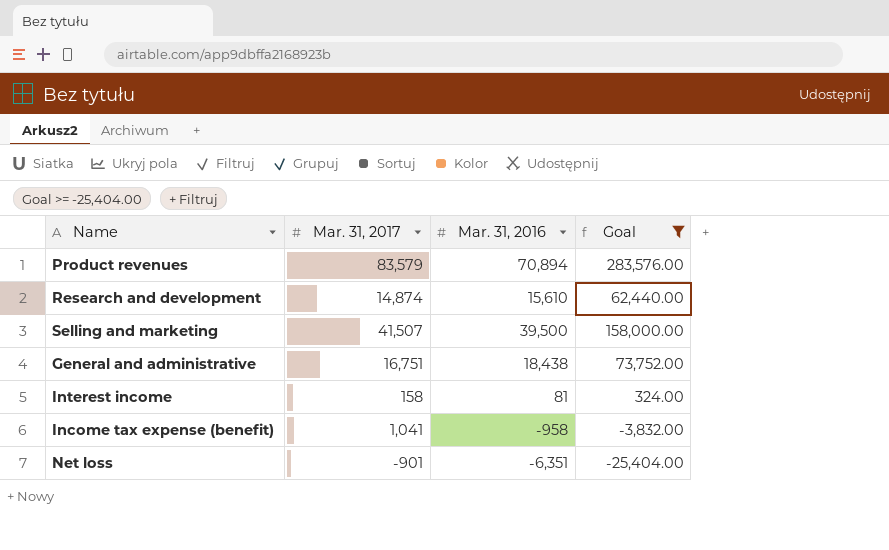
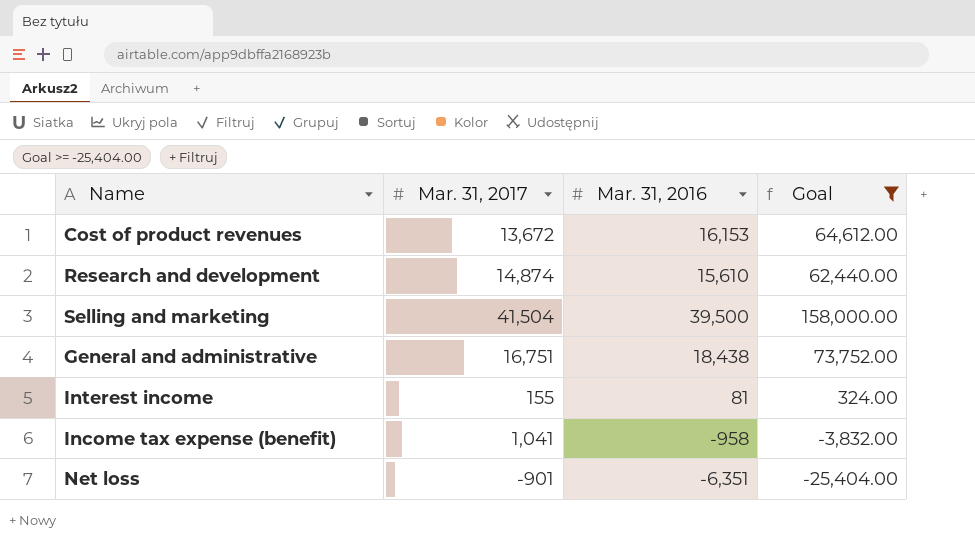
row Product revenues: 83,579 | 70,894 | 283,576.00 -> none
row Cost of product revenues: none -> 13,672 | 16,153 | 64,612.00
Selling and marketing | Mar. 31, 2017: 41,507 -> 41,504
Interest income | Mar. 31, 2017: 158 -> 155

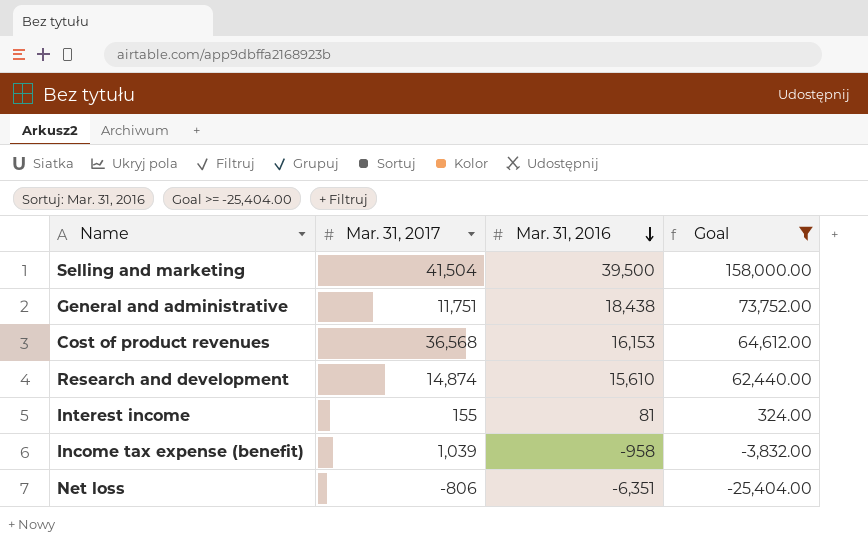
row order: none -> Mar. 31, 2016 descending
General and administrative | Mar. 31, 2017: 16,751 -> 11,751
Cost of product revenues | Mar. 31, 2017: 13,672 -> 36,568
Income tax expense (benefit) | Mar. 31, 2017: 1,041 -> 1,039
Net loss | Mar. 31, 2017: -901 -> -806

